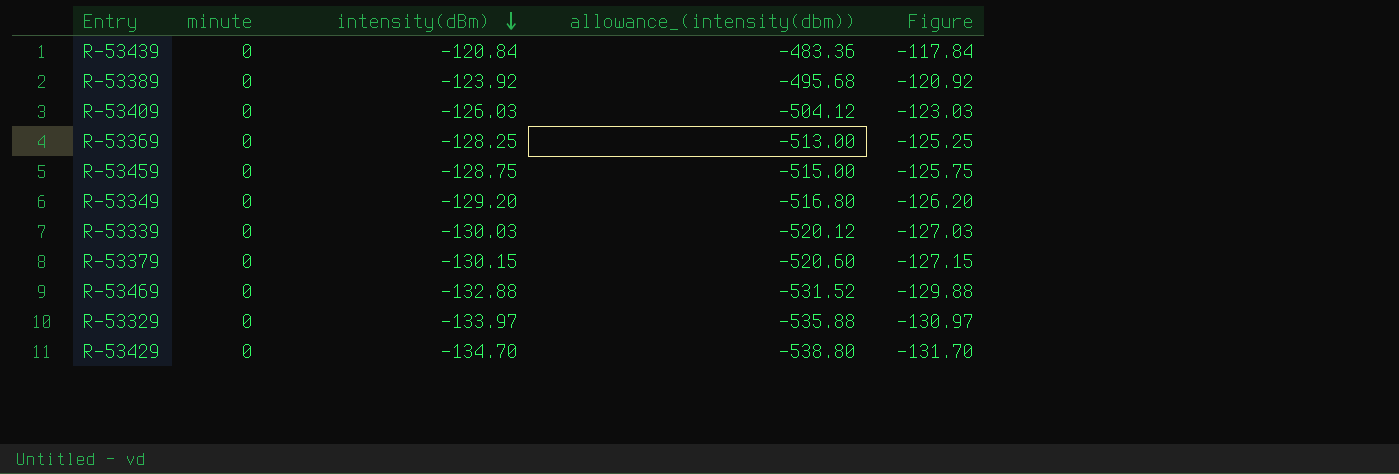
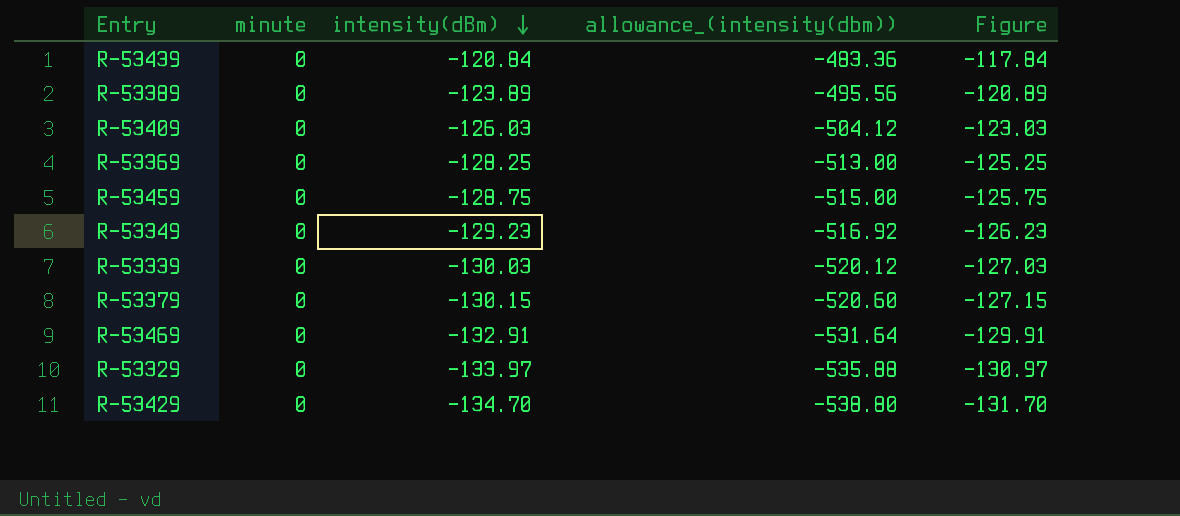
R-53389 | intensity(dBm): -123.92 -> -123.89
R-53389 | allowance_(intensity(dbm)): -495.68 -> -495.56
R-53389 | Figure: -120.92 -> -120.89
R-53349 | intensity(dBm): -129.20 -> -129.23
R-53349 | allowance_(intensity(dbm)): -516.80 -> -516.92
R-53349 | Figure: -126.20 -> -126.23
R-53469 | intensity(dBm): -132.88 -> -132.91
R-53469 | allowance_(intensity(dbm)): -531.52 -> -531.64
R-53469 | Figure: -129.88 -> -129.91

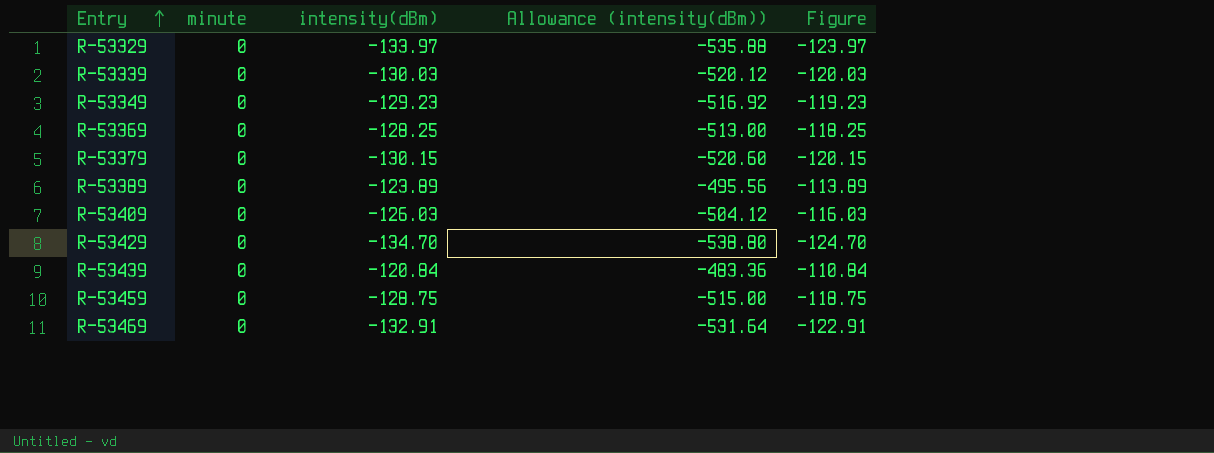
row order: intensity(dBm) descending -> Entry ascending
column name: allowance_(intensity(dbm)) -> Allowance (intensity(dBm))
column Figure | formula: [intensity(dBm)] + 3 -> [intensity(dBm)] + 10

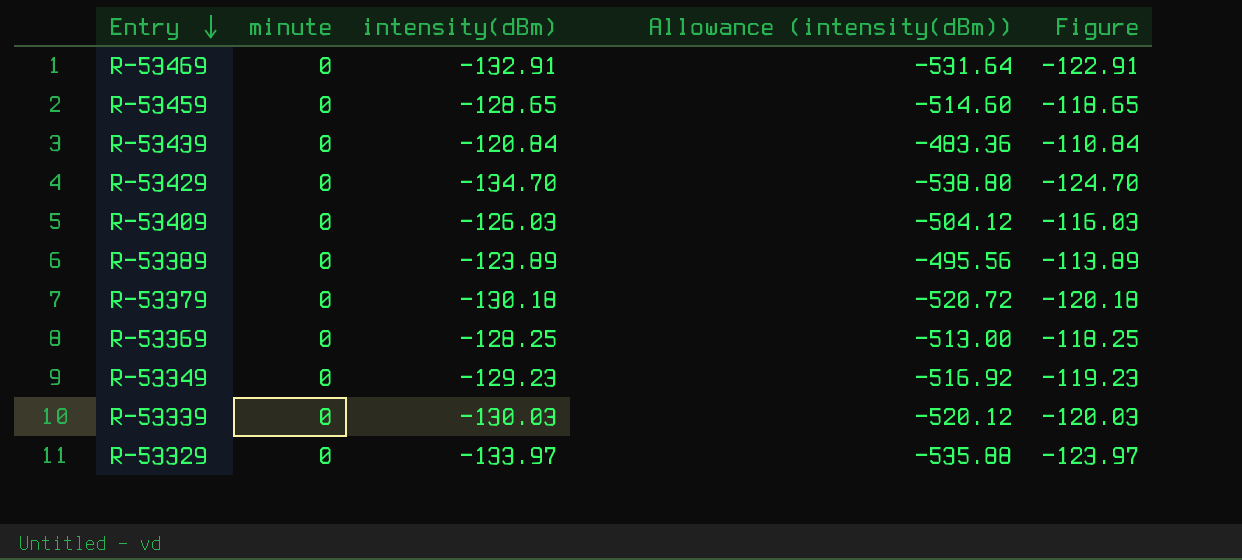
row order: Entry ascending -> Entry descending
R-53459 | intensity(dBm): -128.75 -> -128.65
R-53459 | Allowance (intensity(dBm)): -515.00 -> -514.60
R-53459 | Figure: -118.75 -> -118.65
R-53379 | intensity(dBm): -130.15 -> -130.18
R-53379 | Allowance (intensity(dBm)): -520.60 -> -520.72
R-53379 | Figure: -120.15 -> -120.18

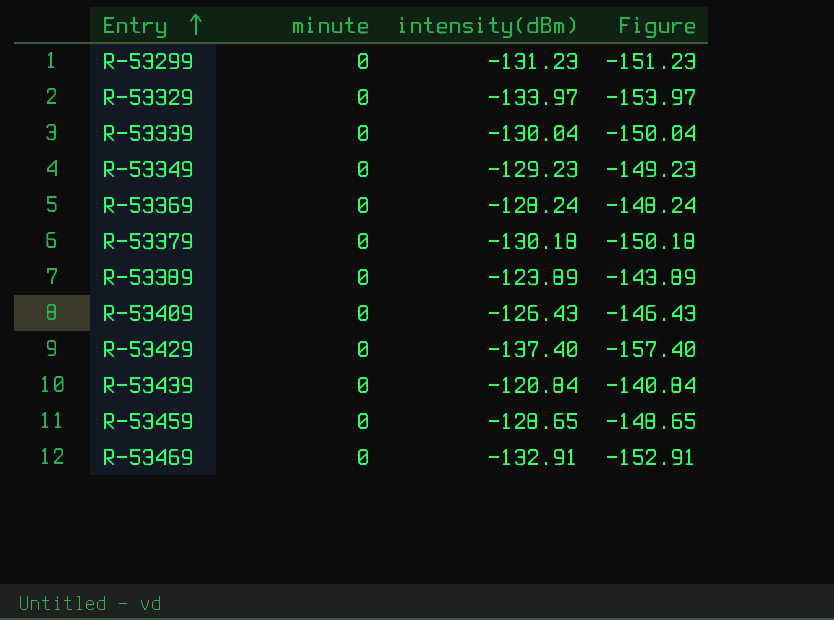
row order: Entry descending -> Entry ascending
column Allowance (intensity(dBm)) | formula: [intensity(dBm)] * 4 -> none
column Figure | formula: [intensity(dBm)] + 10 -> [intensity(dBm)] - 20
row R-53299: none -> 0 | -131.23 | -151.23
R-53339 | intensity(dBm): -130.03 -> -130.04
R-53369 | intensity(dBm): -128.25 -> -128.24
R-53409 | intensity(dBm): -126.03 -> -126.43
R-53429 | intensity(dBm): -134.70 -> -137.40

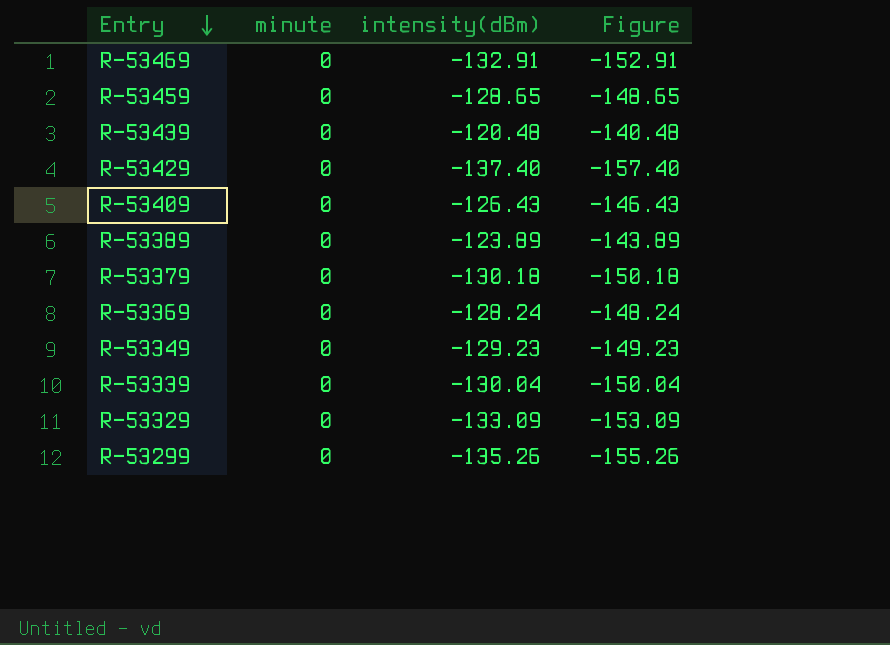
row order: Entry ascending -> Entry descending
R-53439 | intensity(dBm): -120.84 -> -120.48
R-53439 | Figure: -140.84 -> -140.48
R-53329 | intensity(dBm): -133.97 -> -133.09
R-53329 | Figure: -153.97 -> -153.09
R-53299 | intensity(dBm): -131.23 -> -135.26
R-53299 | Figure: -151.23 -> -155.26

